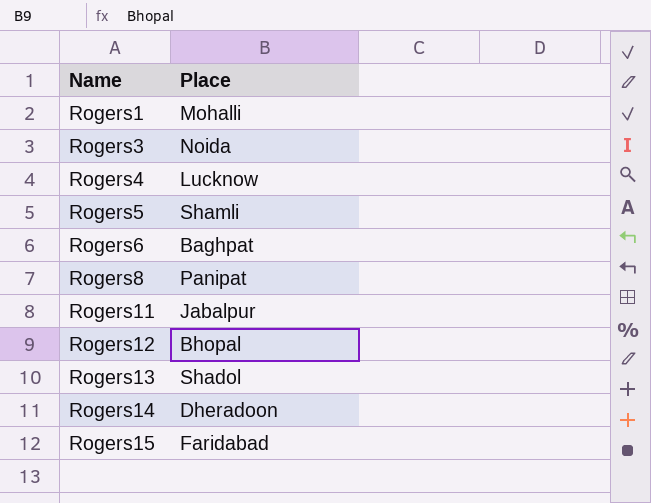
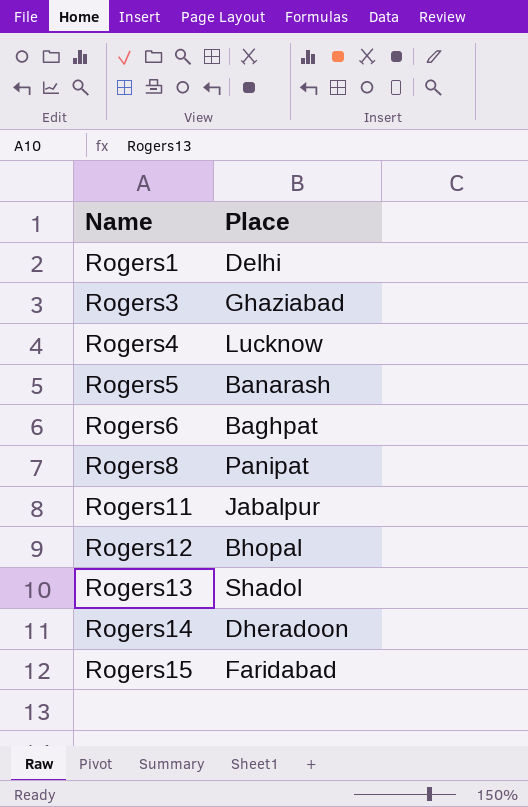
Rogers1 | Place: Mohalli -> Delhi
Rogers3 | Place: Noida -> Ghaziabad
Rogers5 | Place: Shamli -> Banarash

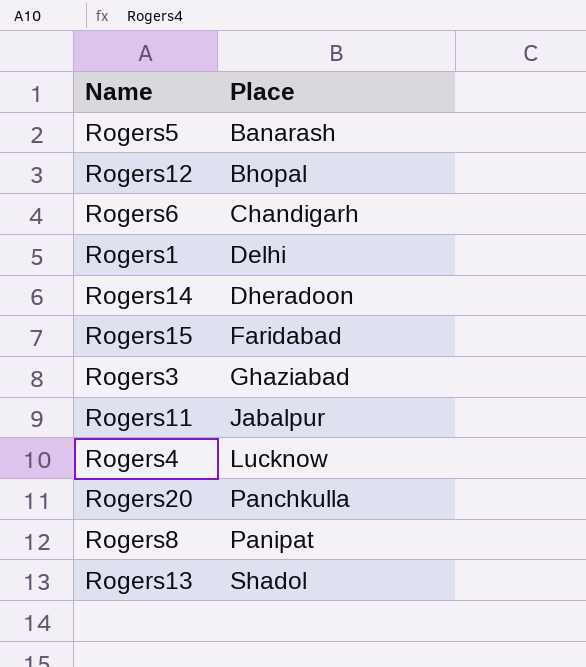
row order: Name ascending -> Place ascending
Rogers6 | Place: Baghpat -> Chandigarh
row Rogers20: none -> Panchkulla

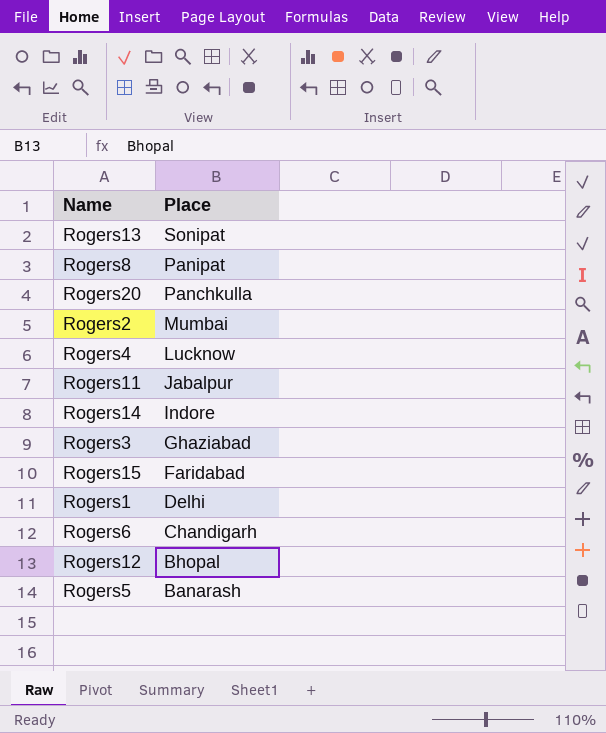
row order: Place ascending -> Place descending
Rogers13 | Place: Shadol -> Sonipat
row Rogers2: none -> Mumbai
Rogers14 | Place: Dheradoon -> Indore

